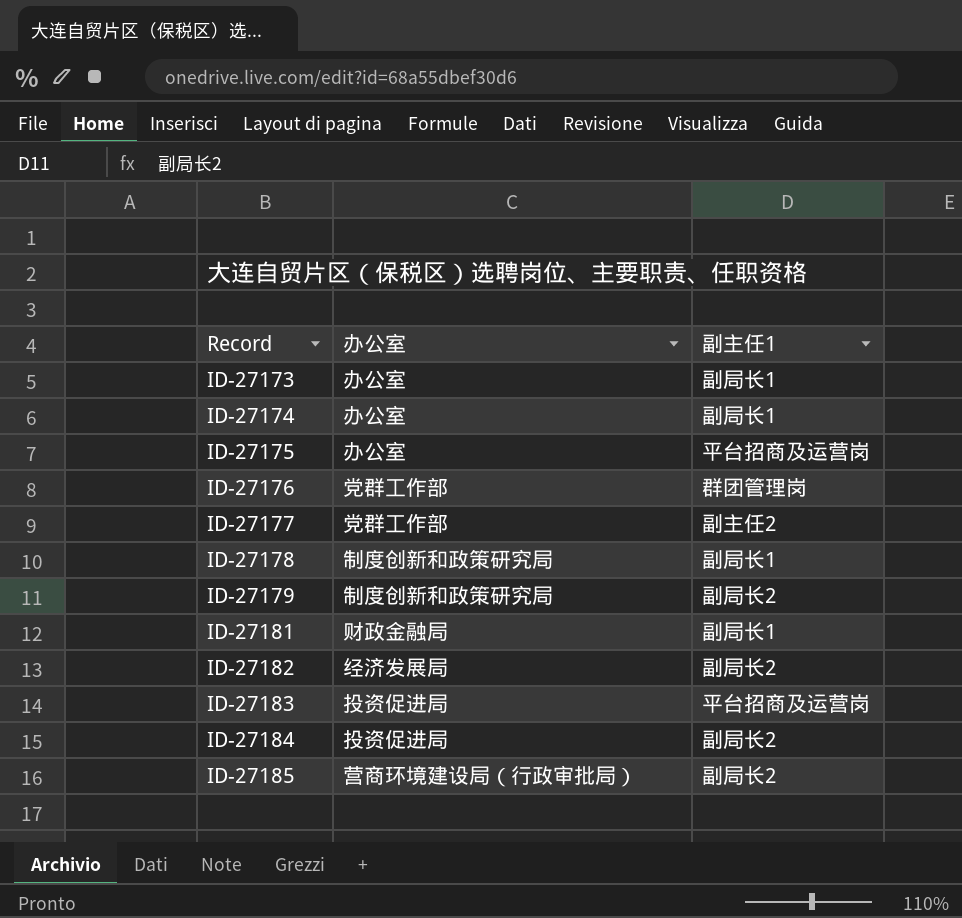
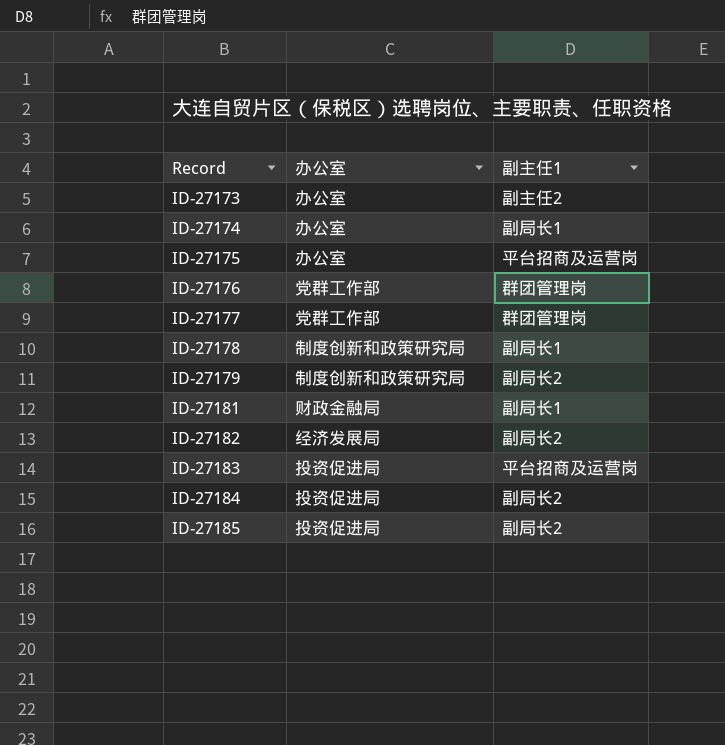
ID-27173 | 副主任1: 副局长1 -> 副主任2
ID-27177 | 副主任1: 副主任2 -> 群团管理岗
ID-27185 | 办公室: 营商环境建设局（行政审批局） -> 投资促进局

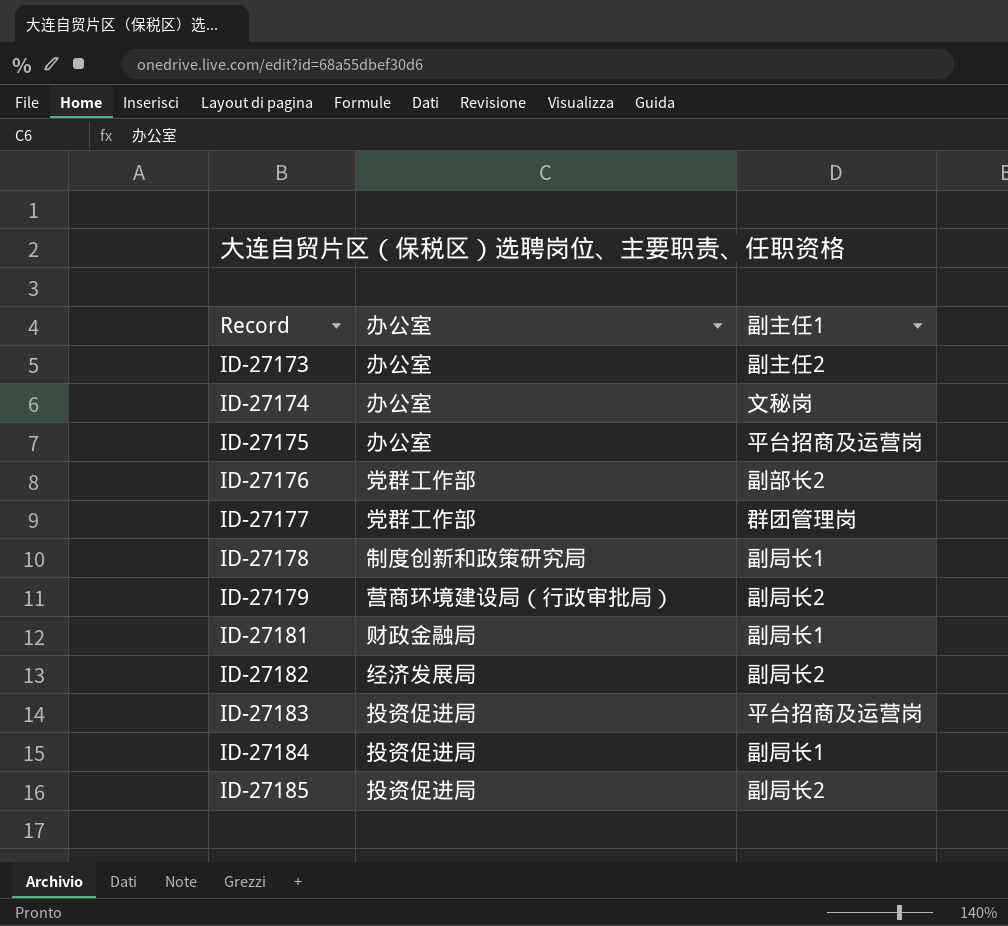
ID-27174 | 副主任1: 副局长1 -> 文秘岗
ID-27176 | 副主任1: 群团管理岗 -> 副部长2
ID-27179 | 办公室: 制度创新和政策研究局 -> 营商环境建设局（行政审批局）
ID-27184 | 副主任1: 副局长2 -> 副局长1

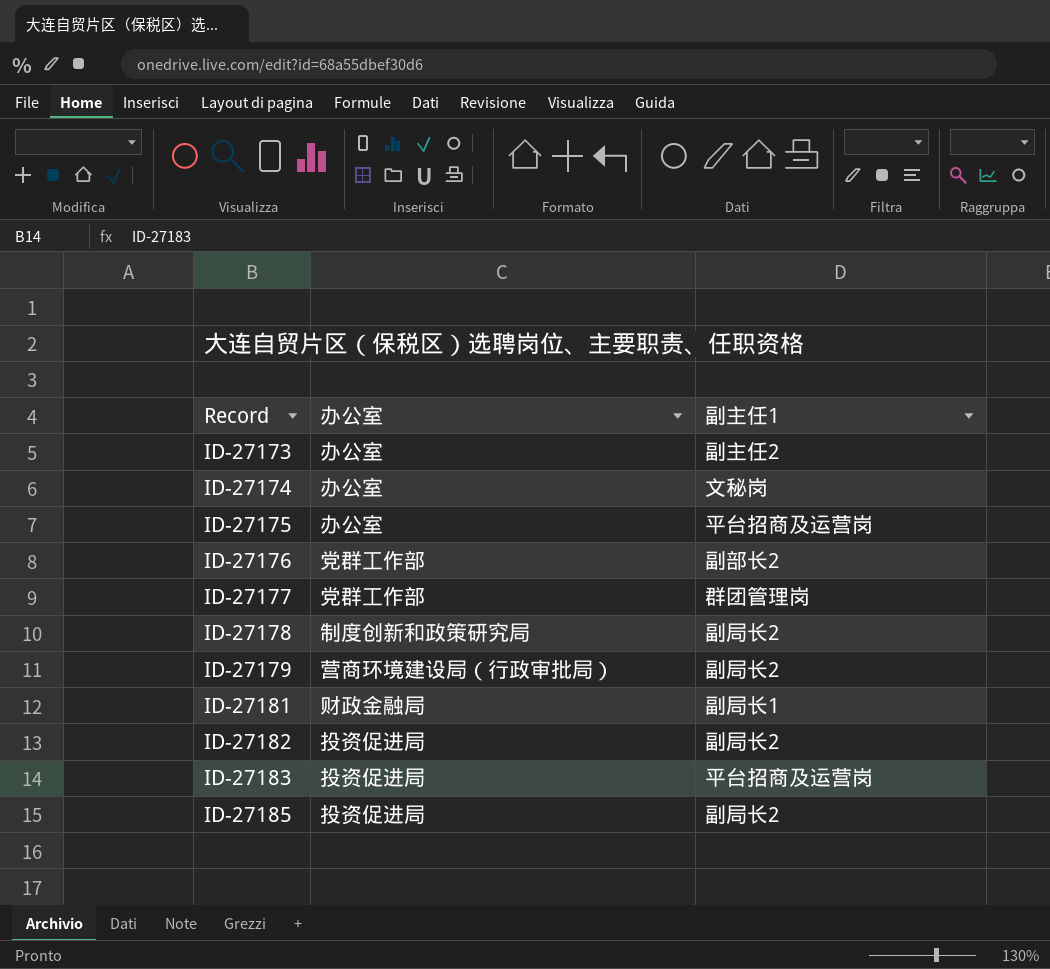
row ID-27184: 投资促进局 | 副局长1 -> none
ID-27178 | 副主任1: 副局长1 -> 副局长2
ID-27182 | 办公室: 经济发展局 -> 投资促进局

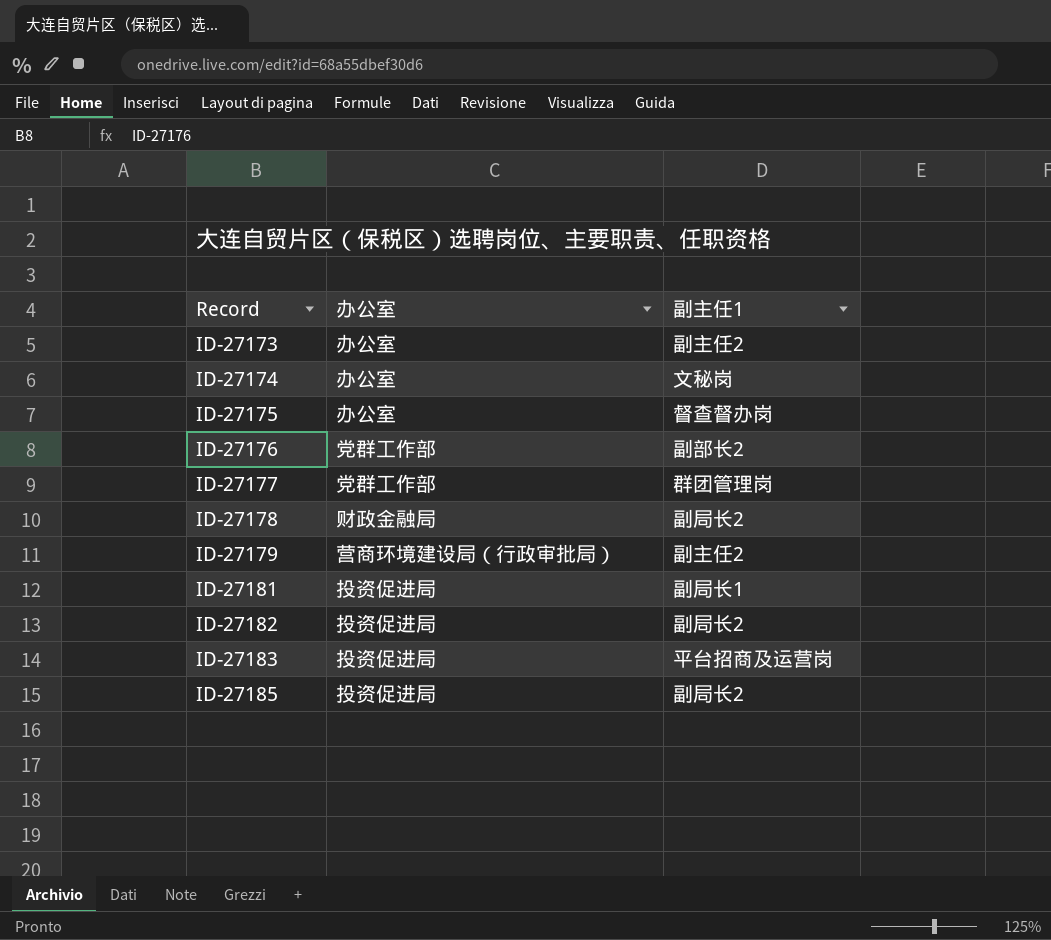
ID-27175 | 副主任1: 平台招商及运营岗 -> 督查督办岗
ID-27178 | 办公室: 制度创新和政策研究局 -> 财政金融局
ID-27179 | 副主任1: 副局长2 -> 副主任2
ID-27181 | 办公室: 财政金融局 -> 投资促进局

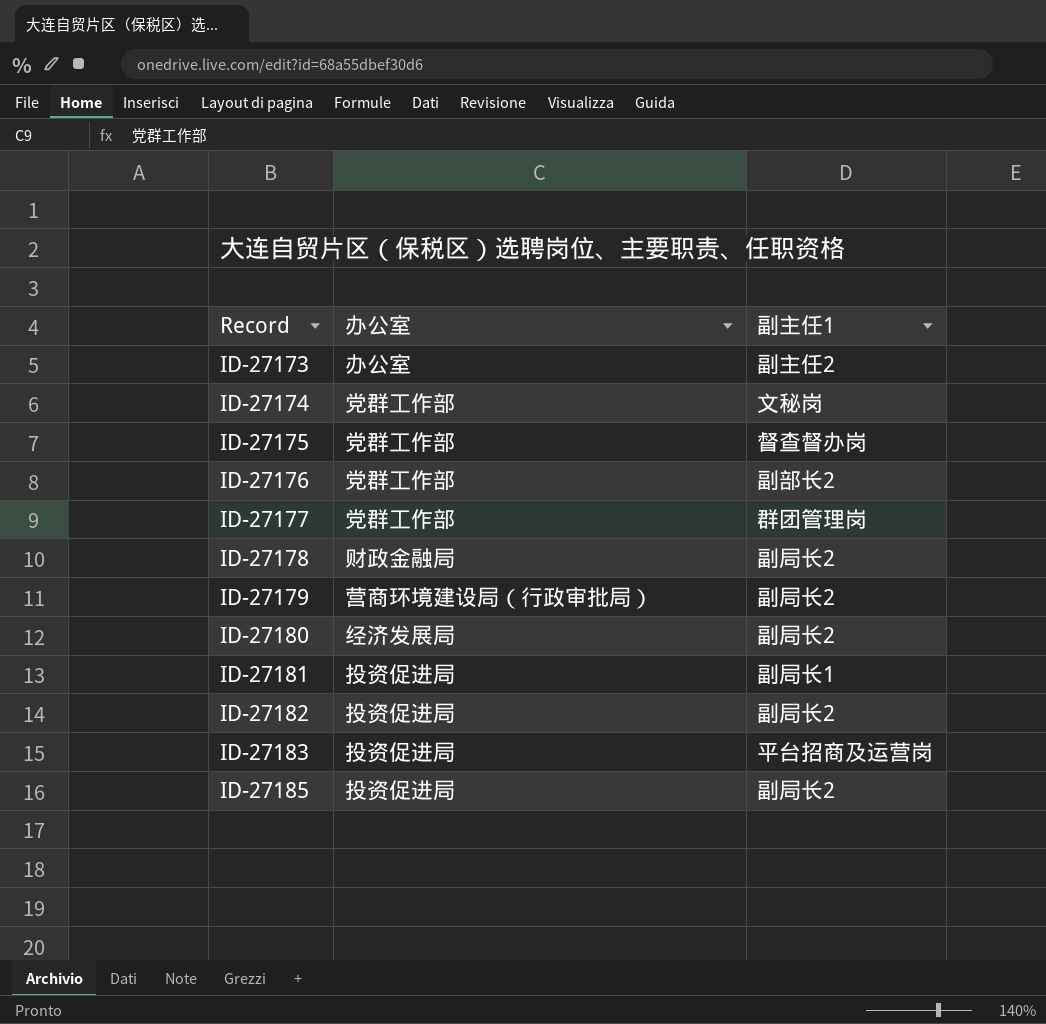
ID-27174 | 办公室: 办公室 -> 党群工作部
ID-27175 | 办公室: 办公室 -> 党群工作部
ID-27179 | 副主任1: 副主任2 -> 副局长2
row ID-27180: none -> 经济发展局 | 副局长2

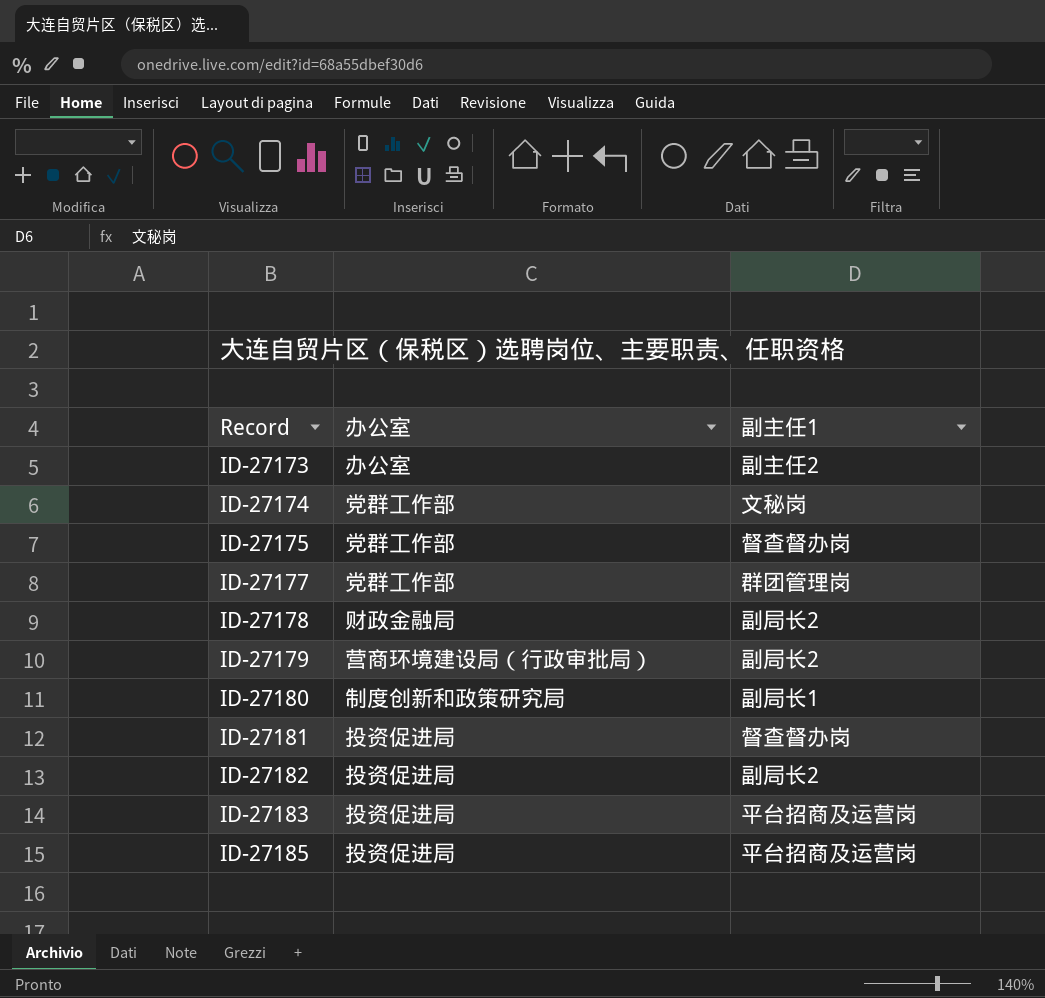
row ID-27176: 党群工作部 | 副部长2 -> none
ID-27180 | 办公室: 经济发展局 -> 制度创新和政策研究局
ID-27180 | 副主任1: 副局长2 -> 副局长1
ID-27181 | 副主任1: 副局长1 -> 督查督办岗
ID-27185 | 副主任1: 副局长2 -> 平台招商及运营岗

